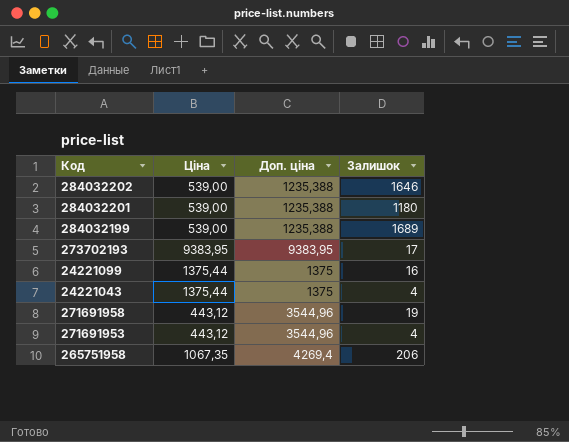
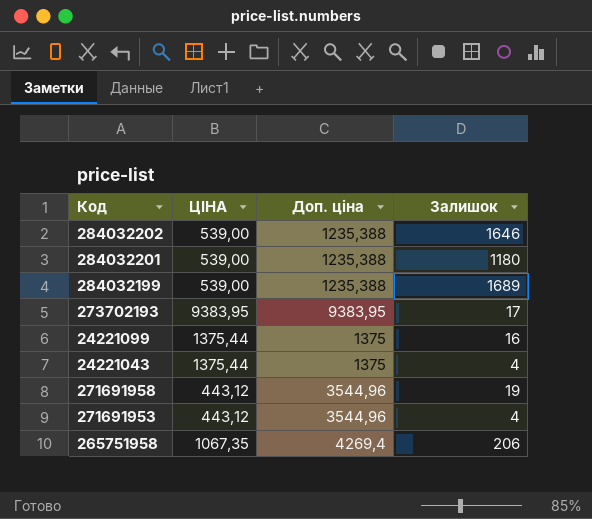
column name: Ціна -> ЦІНА

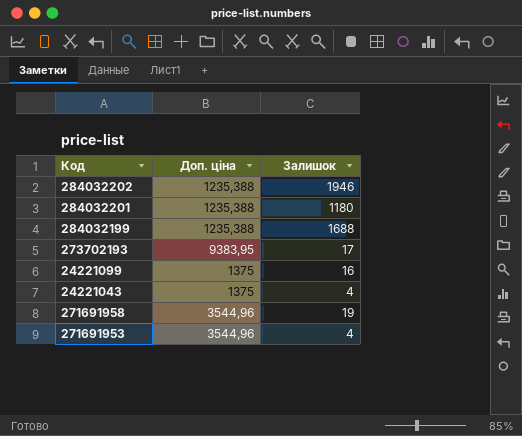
column ЦІНА | position: 2 -> none
row 265751958: 1067,35 | 4269,4 | 206 -> none
284032202 | Залишок: 1646 -> 1946
284032199 | Залишок: 1689 -> 1688

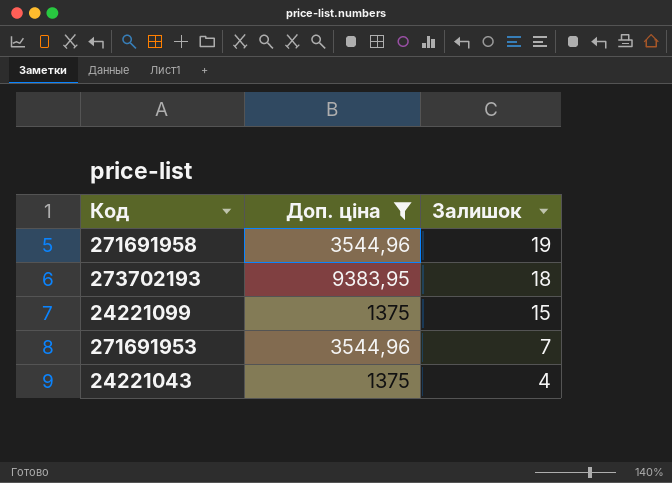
filter: none -> Доп. ціна != 1235,388
row order: none -> Залишок descending
273702193 | Залишок: 17 -> 18
24221099 | Залишок: 16 -> 15
271691953 | Залишок: 4 -> 7

